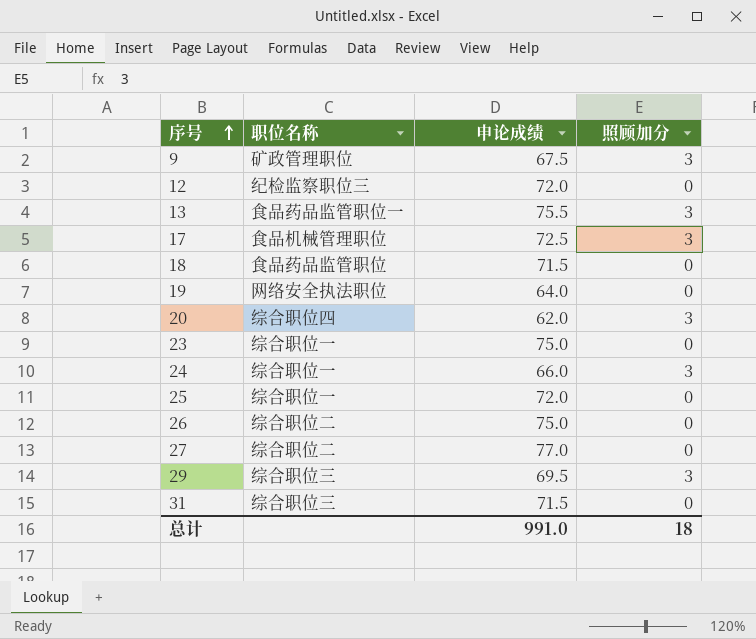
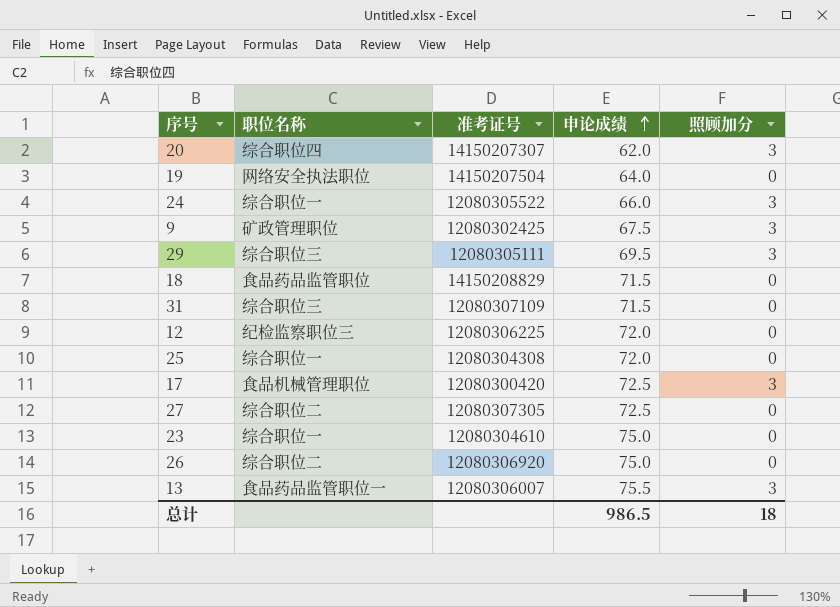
row order: 序号 ascending -> 申论成绩 ascending
column 准考证号 | position: none -> 3
27 | 申论成绩: 77.0 -> 72.5
总计 | 申论成绩: 991.0 -> 986.5

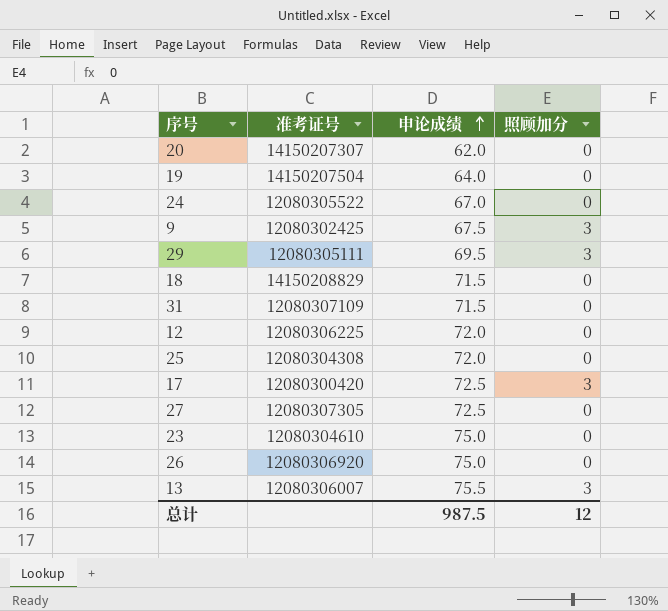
column 职位名称 | position: 2 -> none
20 | 照顾加分: 3 -> 0
24 | 申论成绩: 66.0 -> 67.0
24 | 照顾加分: 3 -> 0
总计 | 申论成绩: 986.5 -> 987.5
总计 | 照顾加分: 18 -> 12

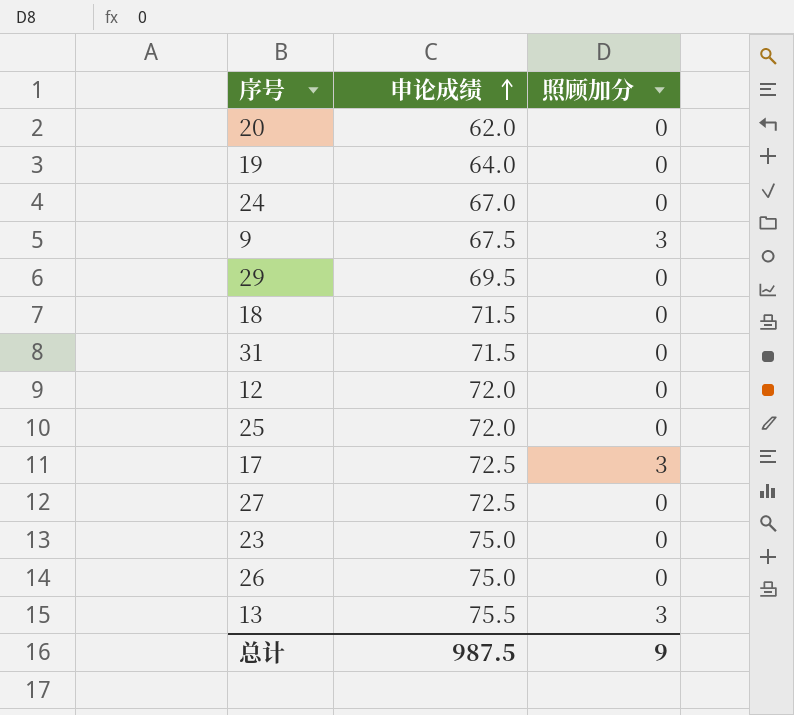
column 准考证号 | position: 2 -> none
29 | 照顾加分: 3 -> 0
总计 | 照顾加分: 12 -> 9

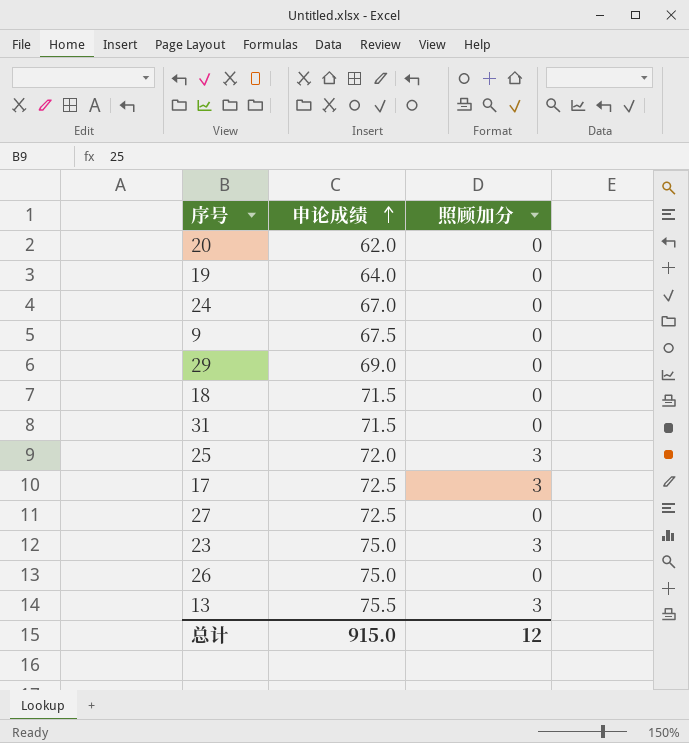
row 12: 72.0 | 0 -> none
9 | 照顾加分: 3 -> 0
29 | 申论成绩: 69.5 -> 69.0
25 | 照顾加分: 0 -> 3
23 | 照顾加分: 0 -> 3
总计 | 申论成绩: 987.5 -> 915.0
总计 | 照顾加分: 9 -> 12

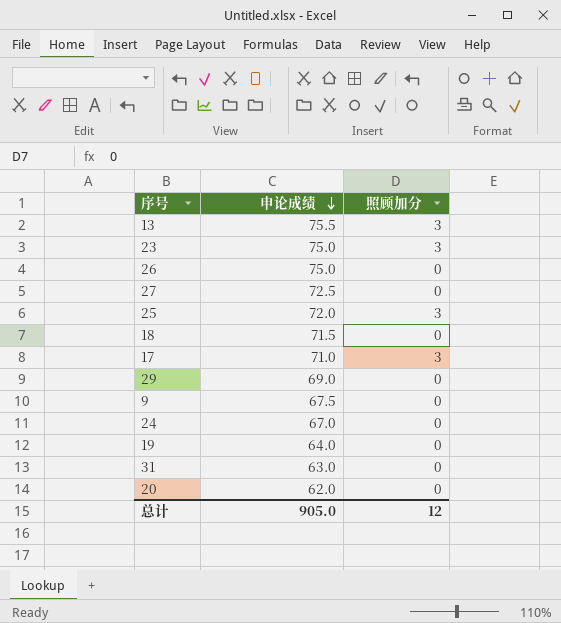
row order: 申论成绩 ascending -> 申论成绩 descending
17 | 申论成绩: 72.5 -> 71.0
31 | 申论成绩: 71.5 -> 63.0
总计 | 申论成绩: 915.0 -> 905.0

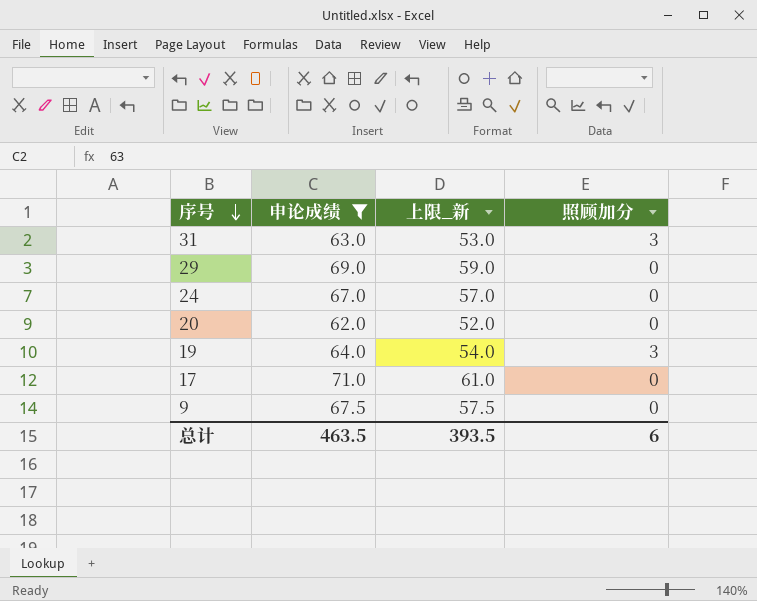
filter: none -> 申论成绩 <= 71.0
row order: 申论成绩 descending -> 序号 descending
column 上限_新 | formula: none -> [申论成绩] - 10
31 | 照顾加分: 0 -> 3
19 | 照顾加分: 0 -> 3
17 | 照顾加分: 3 -> 0
总计 | 申论成绩: 905.0 -> 463.5
总计 | 照顾加分: 12 -> 6

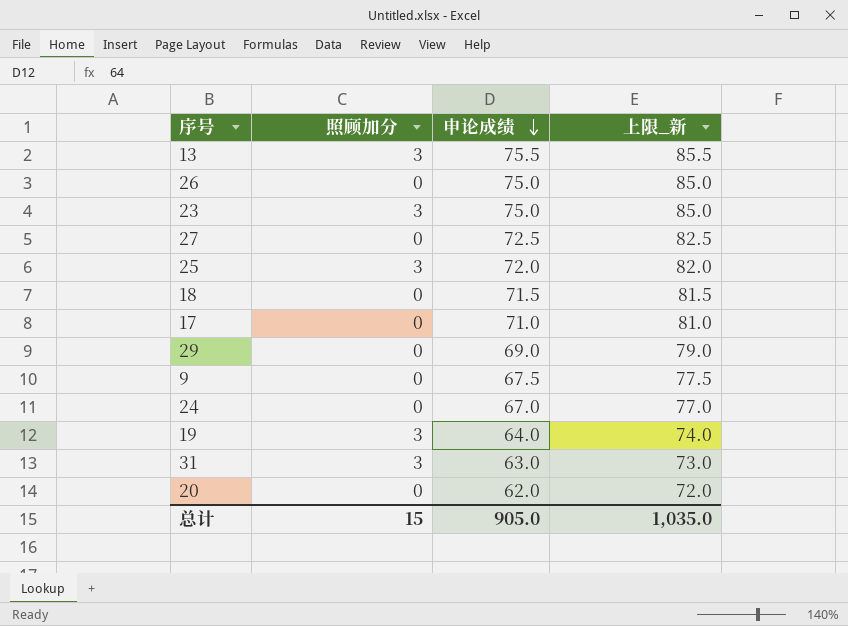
filter: 申论成绩 <= 71.0 -> none
row order: 序号 descending -> 申论成绩 descending
column 照顾加分 | position: 4 -> 2
column 上限_新 | formula: [申论成绩] - 10 -> [申论成绩] + 10
总计 | 照顾加分: 6 -> 15
总计 | 申论成绩: 463.5 -> 905.0
总计 | 上限_新: 393.5 -> 1,035.0

